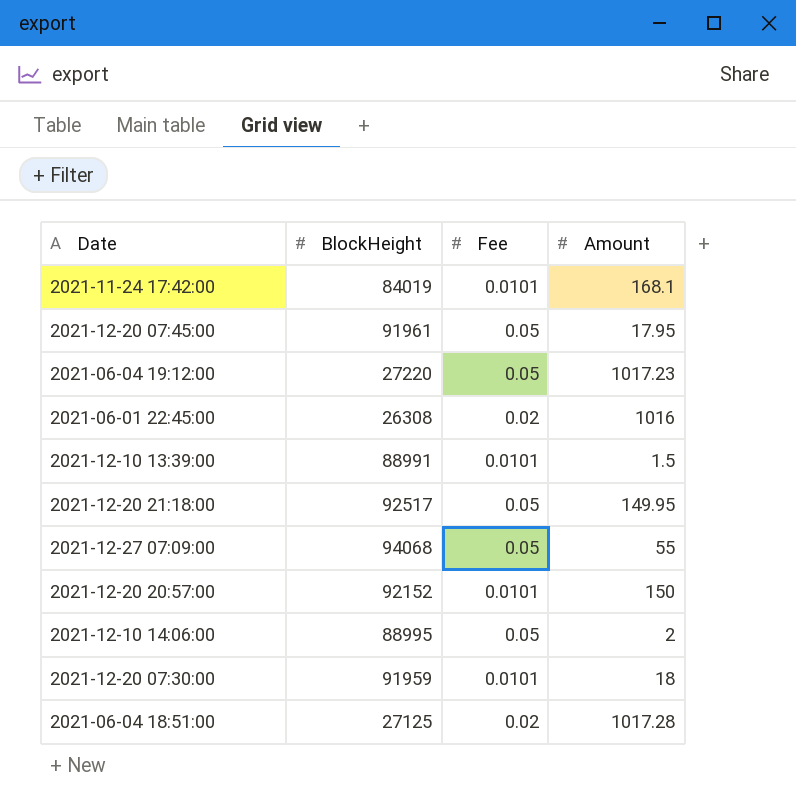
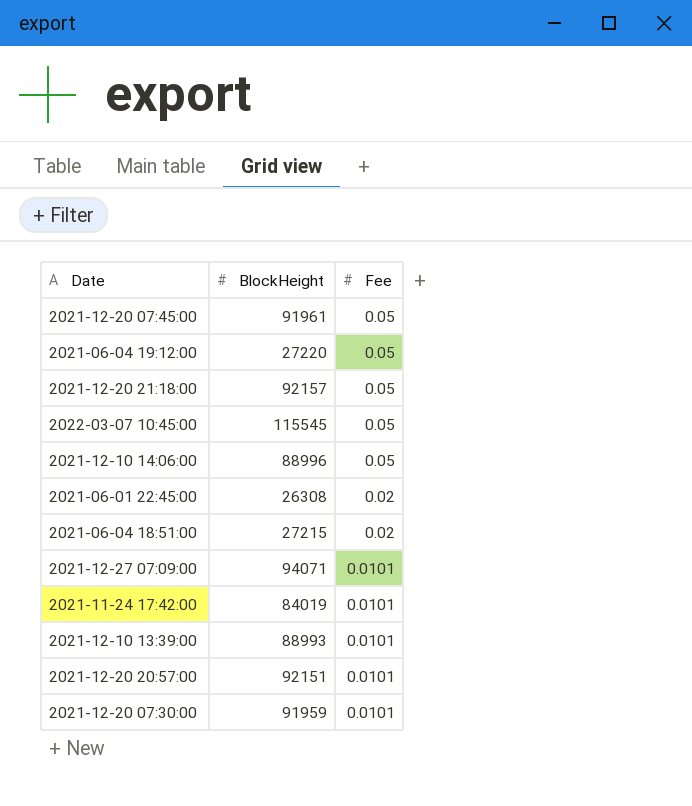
row order: none -> Fee descending
column Amount | position: 4 -> none
2021-12-20 21:18:00 | BlockHeight: 92517 -> 92157
row 2022-03-07 10:45:00: none -> 115545 | 0.05
2021-12-10 14:06:00 | BlockHeight: 88995 -> 88996
2021-06-04 18:51:00 | BlockHeight: 27125 -> 27215
2021-12-27 07:09:00 | BlockHeight: 94068 -> 94071
2021-12-27 07:09:00 | Fee: 0.05 -> 0.0101
2021-12-10 13:39:00 | BlockHeight: 88991 -> 88993
2021-12-20 20:57:00 | BlockHeight: 92152 -> 92151

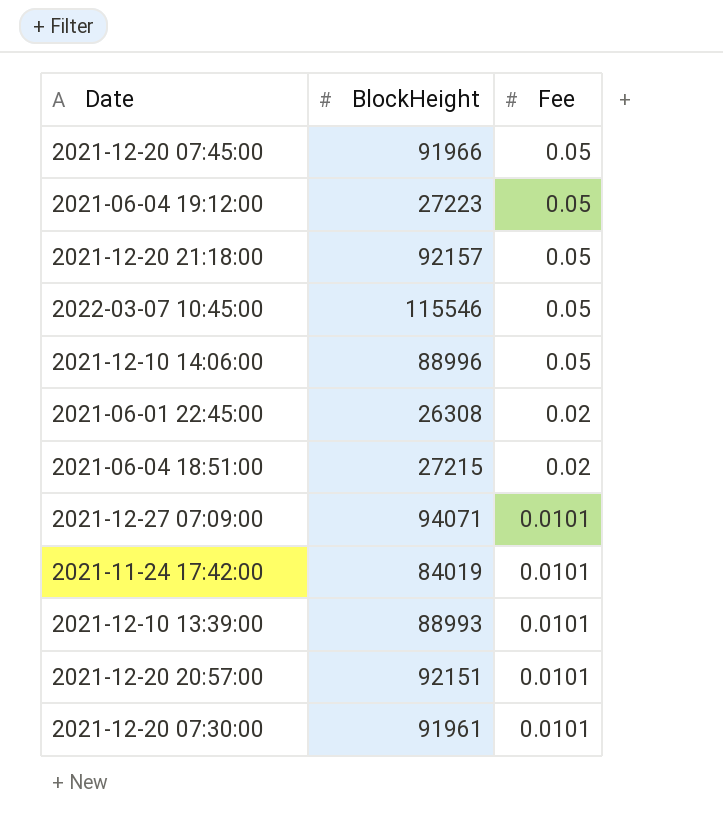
2021-12-20 07:45:00 | BlockHeight: 91961 -> 91966
2021-06-04 19:12:00 | BlockHeight: 27220 -> 27223
2022-03-07 10:45:00 | BlockHeight: 115545 -> 115546
2021-12-20 07:30:00 | BlockHeight: 91959 -> 91961

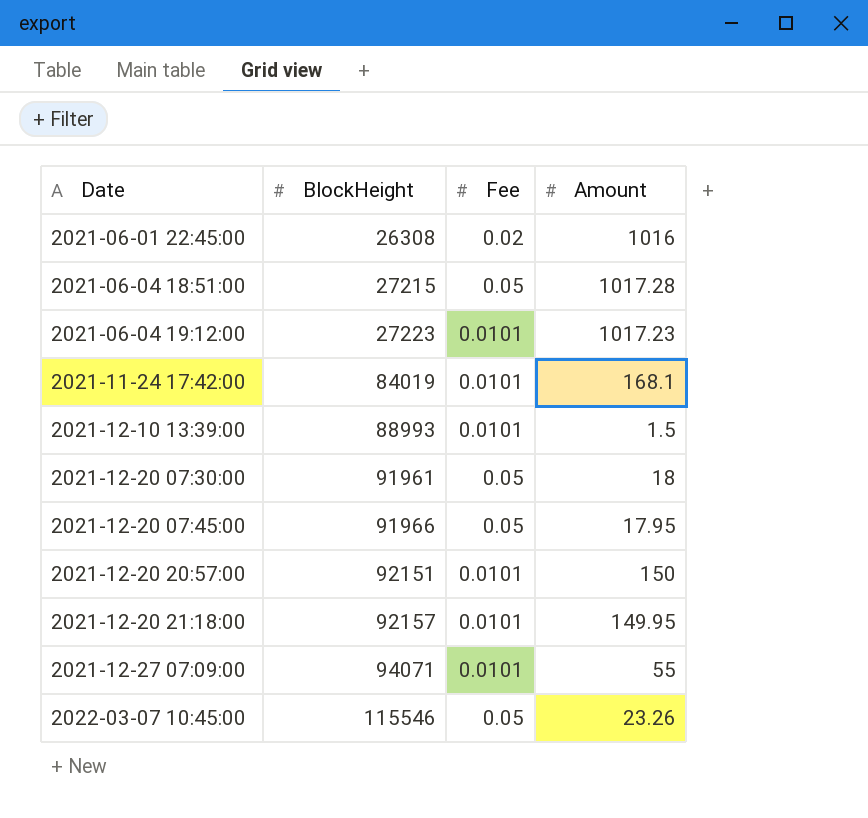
row order: Fee descending -> Date ascending
column Amount | position: none -> 4
row 2021-12-10 14:06:00: 88996 | 0.05 -> none
2021-06-04 18:51:00 | Fee: 0.02 -> 0.05
2021-06-04 19:12:00 | Fee: 0.05 -> 0.0101
2021-12-20 07:30:00 | Fee: 0.0101 -> 0.05
2021-12-20 21:18:00 | Fee: 0.05 -> 0.0101

